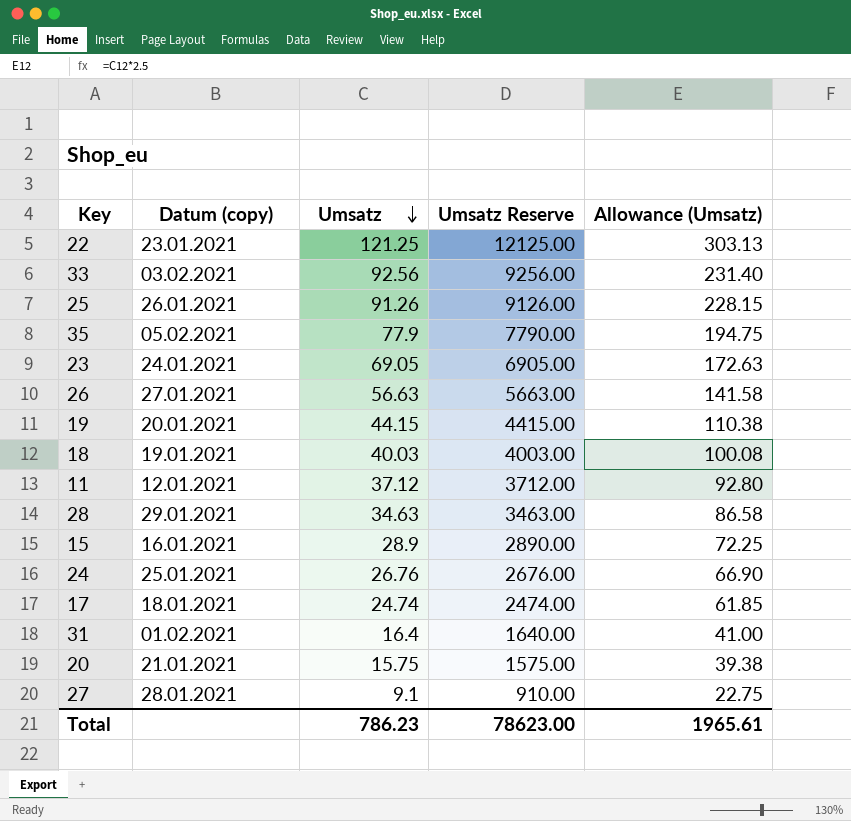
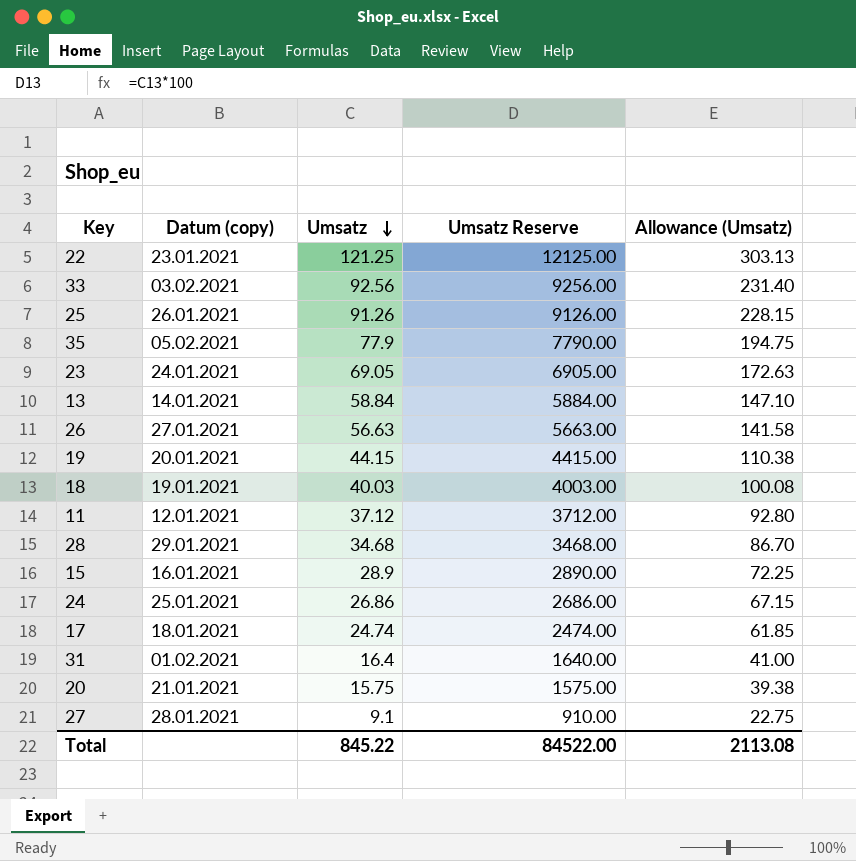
row 13: none -> 14.01.2021 | 58.84 | 5884.00 | 147.10
28 | Umsatz: 34.63 -> 34.68
28 | Umsatz Reserve: 3463.00 -> 3468.00
28 | Allowance (Umsatz): 86.58 -> 86.70
24 | Umsatz: 26.76 -> 26.86
24 | Umsatz Reserve: 2676.00 -> 2686.00
24 | Allowance (Umsatz): 66.90 -> 67.15
Total | Umsatz: 786.23 -> 845.22
Total | Umsatz Reserve: 78623.00 -> 84522.00
Total | Allowance (Umsatz): 1965.61 -> 2113.08

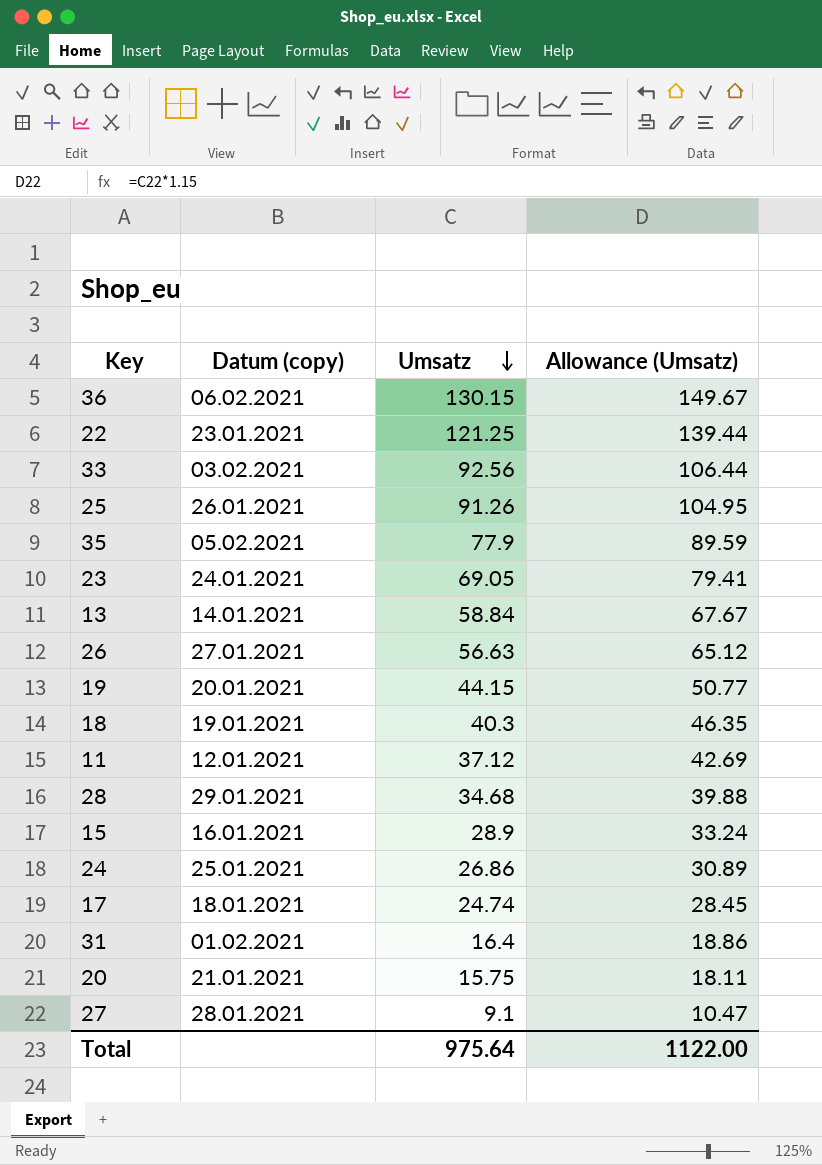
column Umsatz Reserve | formula: [Umsatz] * 100 -> none
column Allowance (Umsatz) | formula: [Umsatz] * 2.5 -> [Umsatz] * 1.15
row 36: none -> 06.02.2021 | 130.15 | 149.67
18 | Umsatz: 40.03 -> 40.3
Total | Umsatz: 845.22 -> 975.64
Total | Allowance (Umsatz): 2113.08 -> 1122.00

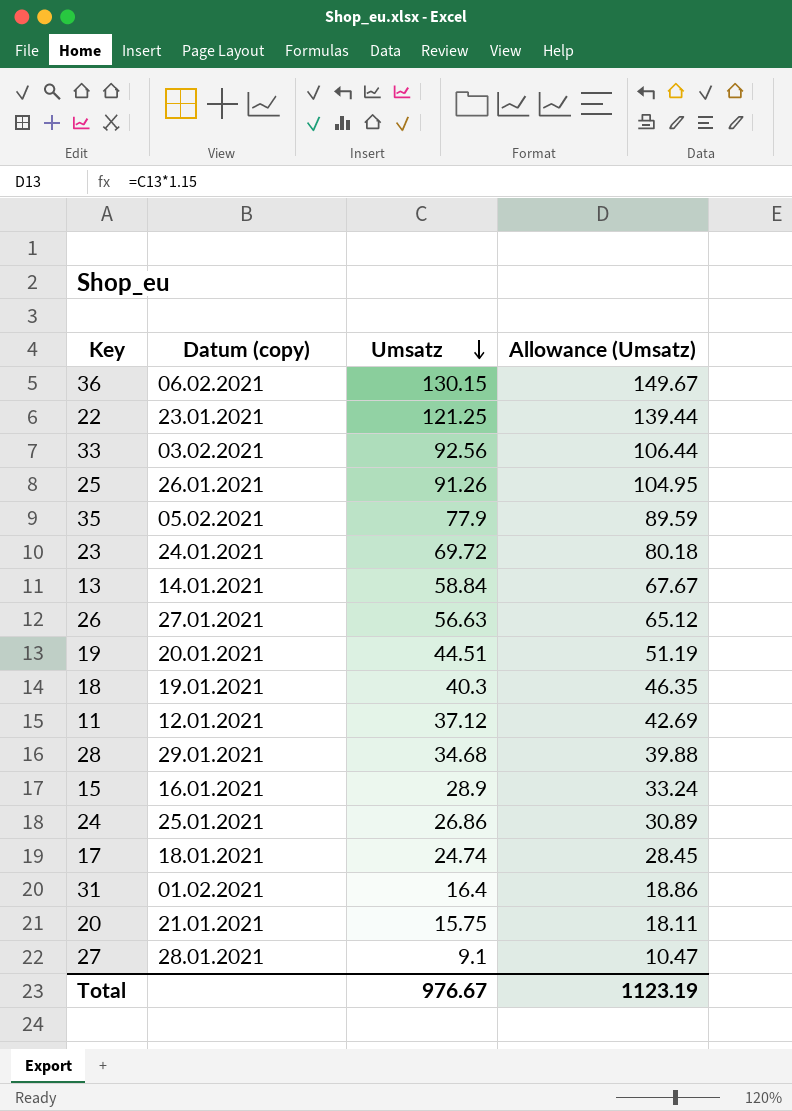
23 | Umsatz: 69.05 -> 69.72
23 | Allowance (Umsatz): 79.41 -> 80.18
19 | Umsatz: 44.15 -> 44.51
19 | Allowance (Umsatz): 50.77 -> 51.19
Total | Umsatz: 975.64 -> 976.67
Total | Allowance (Umsatz): 1122.00 -> 1123.19

